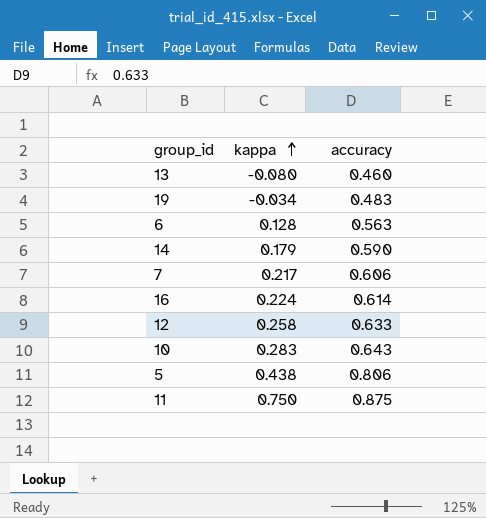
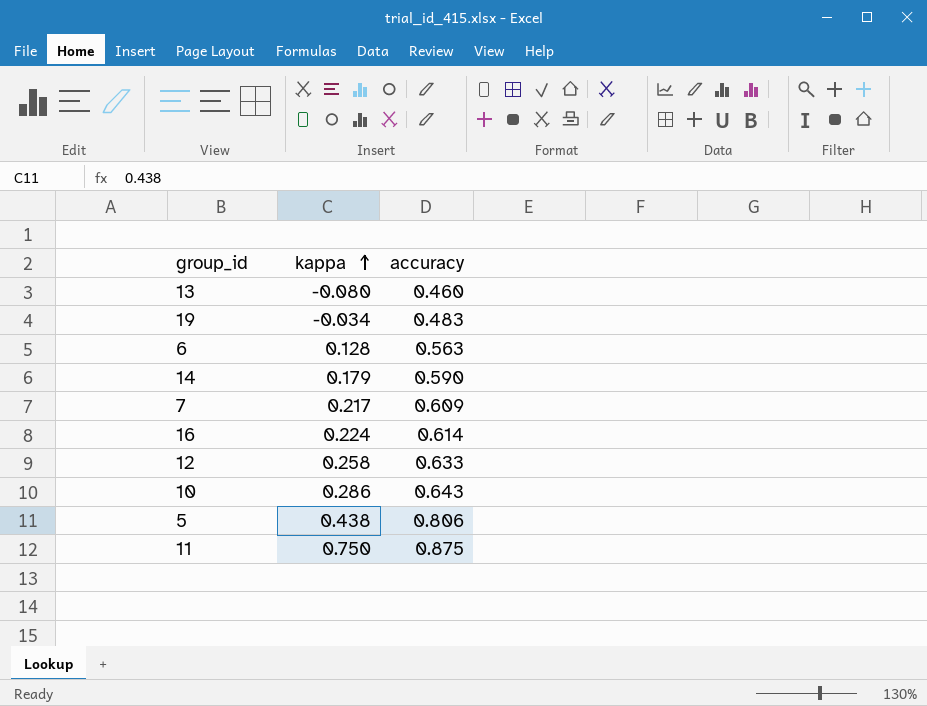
7 | accuracy: 0.606 -> 0.609
10 | kappa: 0.283 -> 0.286

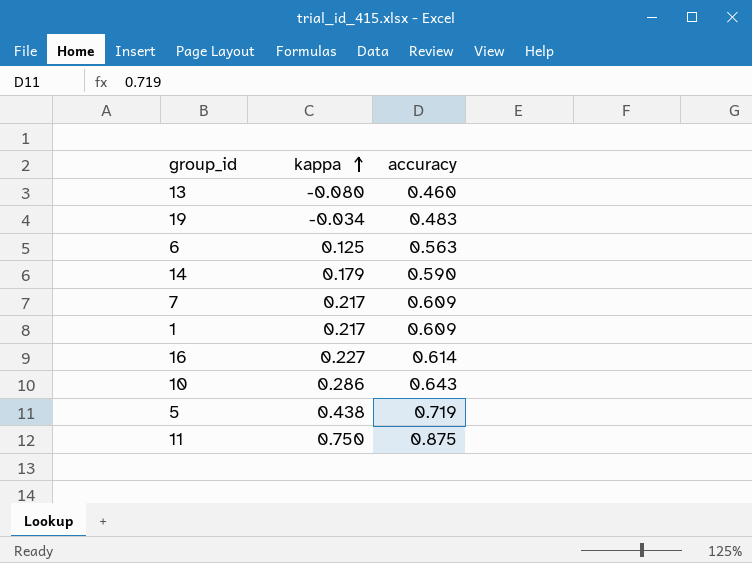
row 12: 0.258 | 0.633 -> none
6 | kappa: 0.128 -> 0.125
row 1: none -> 0.217 | 0.609
16 | kappa: 0.224 -> 0.227
5 | accuracy: 0.806 -> 0.719

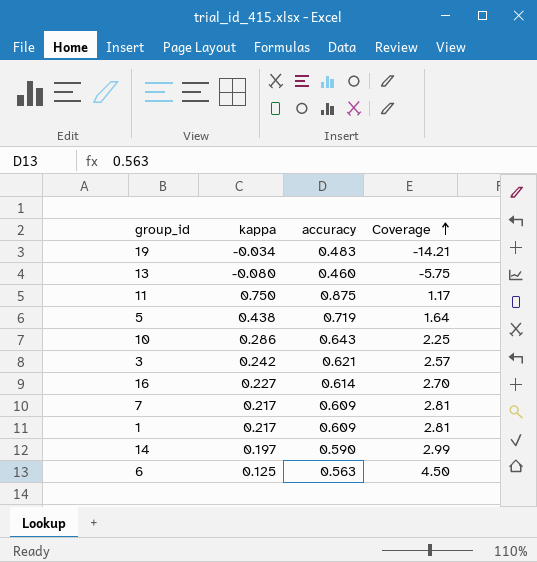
row order: kappa ascending -> Coverage ascending
column Coverage | formula: none -> [accuracy] / [kappa]
row 3: none -> 0.242 | 0.621 | 2.57
14 | kappa: 0.179 -> 0.197

